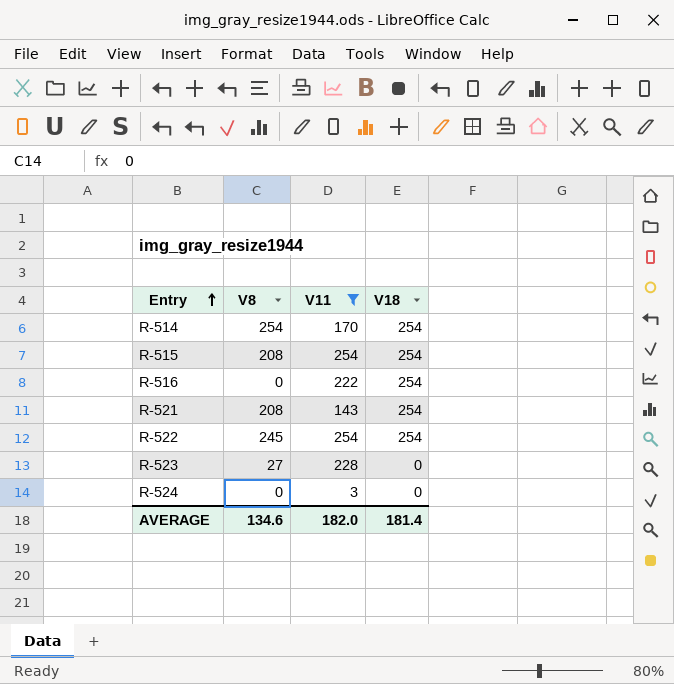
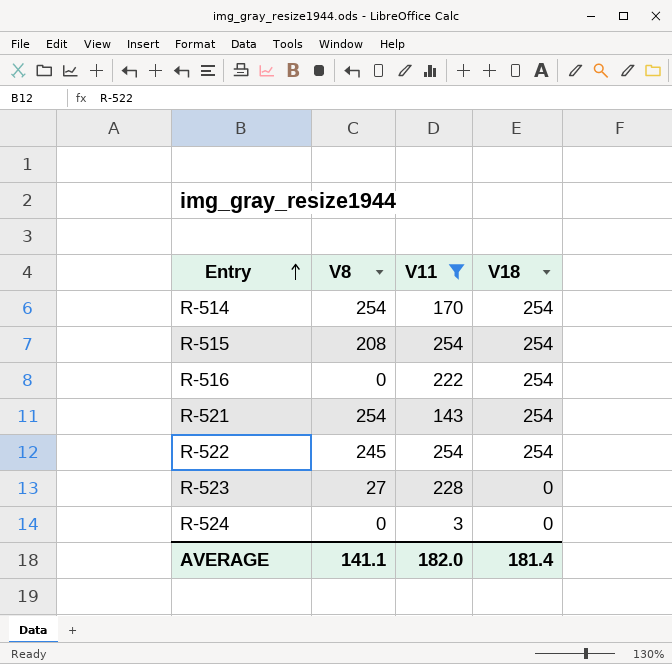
R-521 | V8: 208 -> 254
AVERAGE | V8: 134.6 -> 141.1

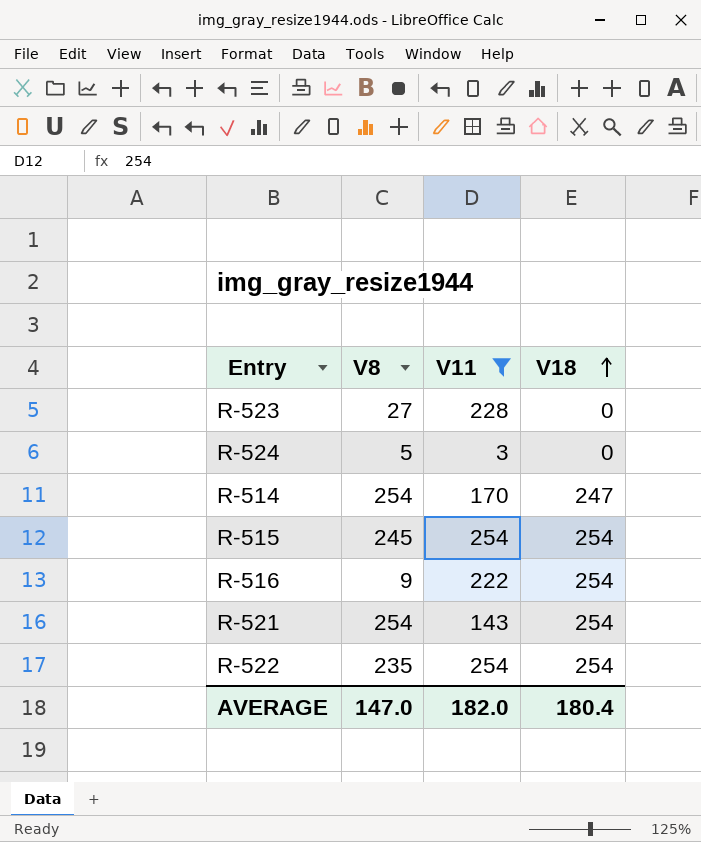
row order: Entry ascending -> V18 ascending
R-524 | V8: 0 -> 5
R-514 | V18: 254 -> 247
R-515 | V8: 208 -> 245
R-516 | V8: 0 -> 9
R-522 | V8: 245 -> 235
AVERAGE | V8: 141.1 -> 147.0
AVERAGE | V18: 181.4 -> 180.4

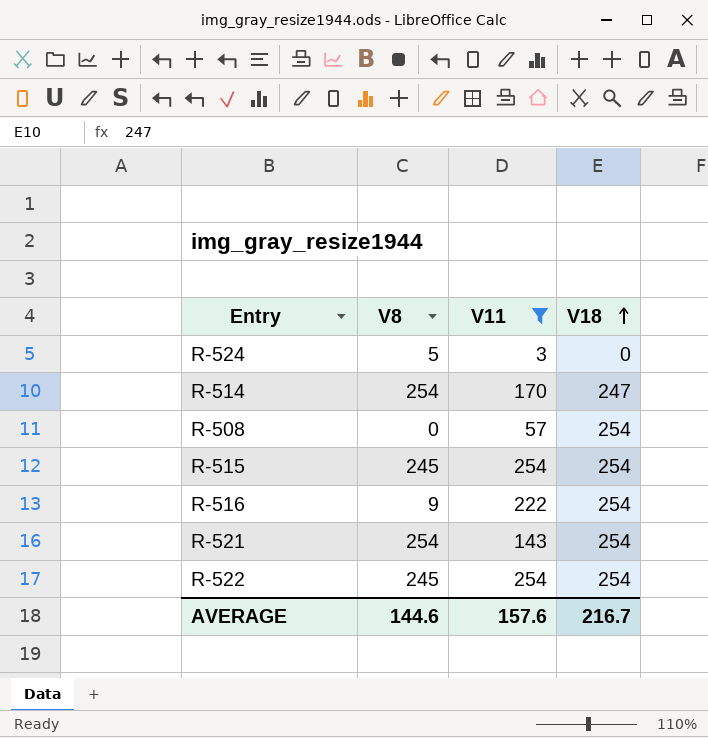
row R-523: 27 | 228 | 0 -> none
row R-508: none -> 0 | 57 | 254
R-522 | V8: 235 -> 245
AVERAGE | V8: 147.0 -> 144.6
AVERAGE | V11: 182.0 -> 157.6
AVERAGE | V18: 180.4 -> 216.7

